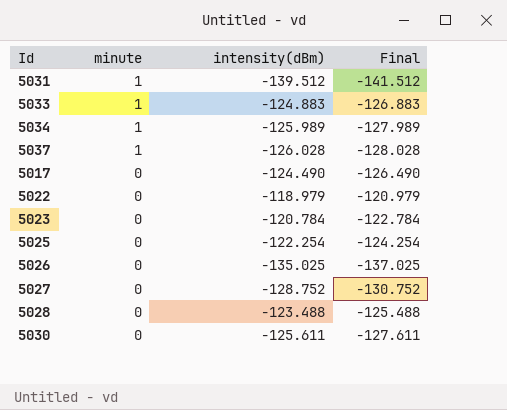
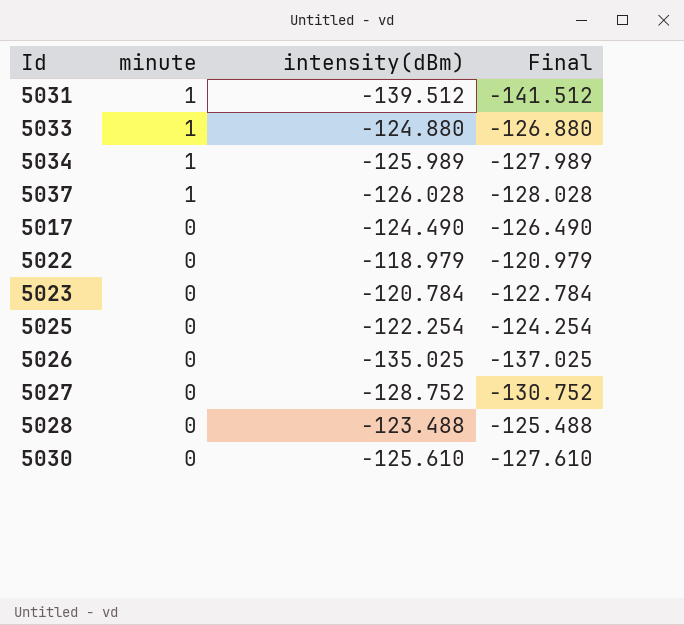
5033 | intensity(dBm): -124.883 -> -124.880
5033 | Final: -126.883 -> -126.880
5030 | intensity(dBm): -125.611 -> -125.610
5030 | Final: -127.611 -> -127.610

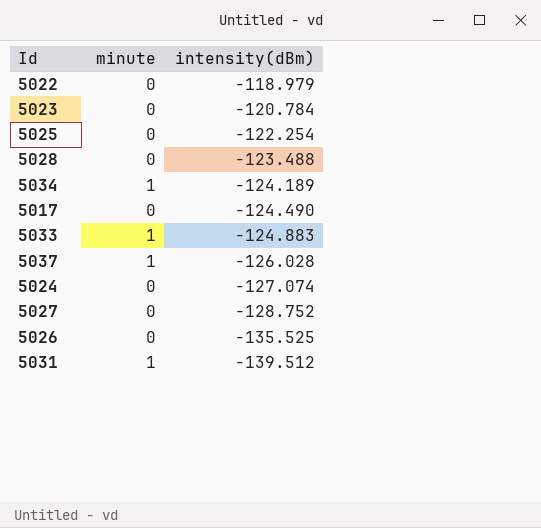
row order: minute descending -> intensity(dBm) descending
column Final | formula: [intensity(dBm)] - 2 -> none
row 5030: 0 | -125.610 | -127.610 -> none
5034 | intensity(dBm): -125.989 -> -124.189
5033 | intensity(dBm): -124.880 -> -124.883
row 5024: none -> 0 | -127.074
5026 | intensity(dBm): -135.025 -> -135.525

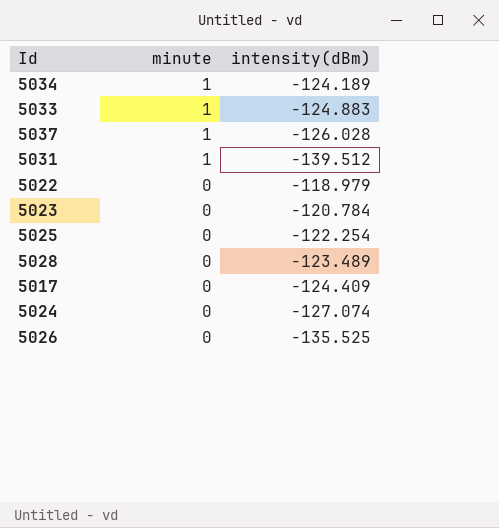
row order: intensity(dBm) descending -> minute descending
row 5027: 0 | -128.752 -> none
5028 | intensity(dBm): -123.488 -> -123.489
5017 | intensity(dBm): -124.490 -> -124.409

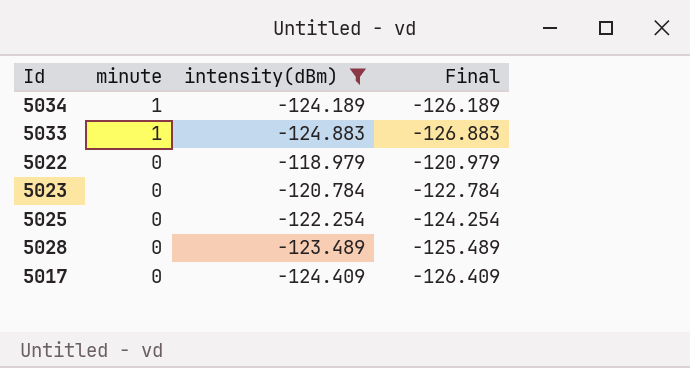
filter: none -> intensity(dBm) >= -124.883
column Final | formula: none -> [intensity(dBm)] - 2

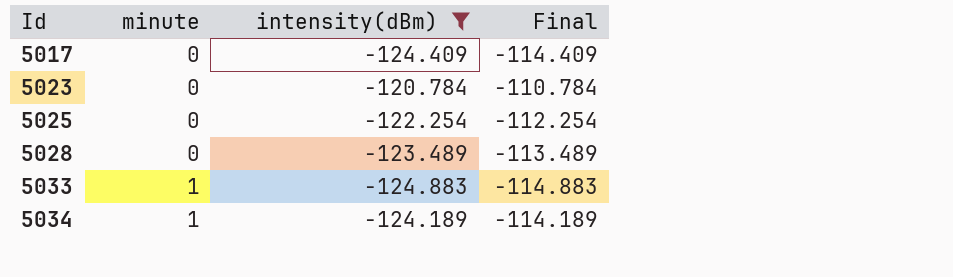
row order: minute descending -> Id ascending
column Final | formula: [intensity(dBm)] - 2 -> [intensity(dBm)] + 10
row 5022: 0 | -118.979 | -120.979 -> none

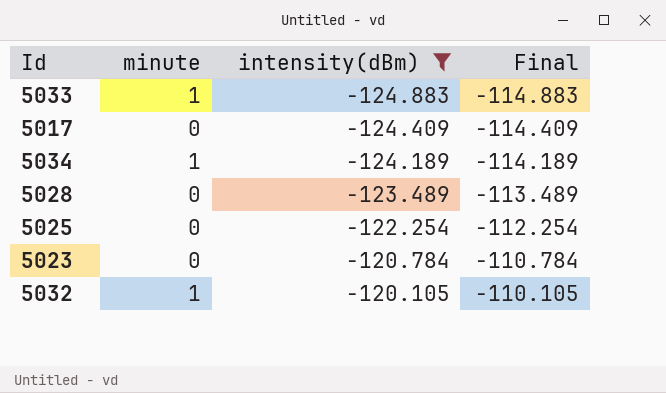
row order: Id ascending -> intensity(dBm) ascending
row 5032: none -> 1 | -120.105 | -110.105

